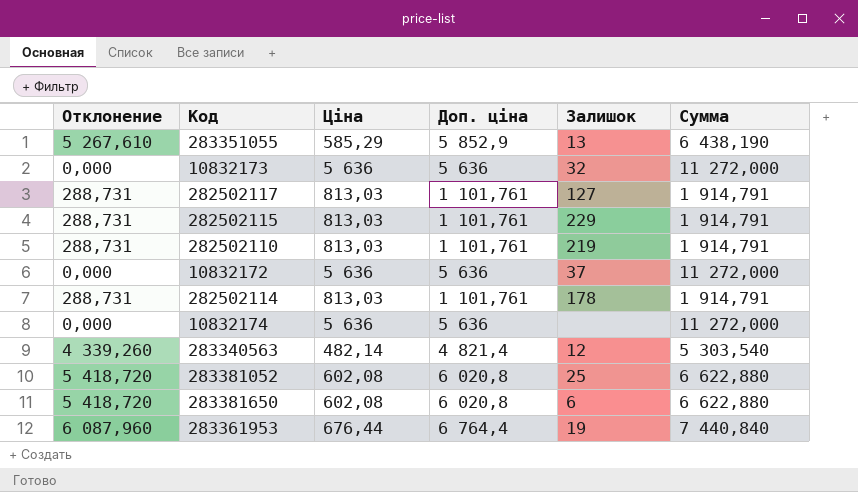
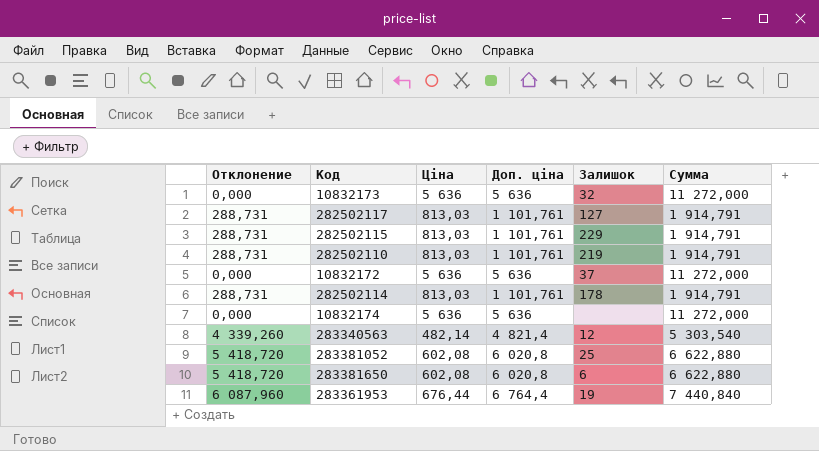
row 283351055: 5 267,610 | 585,29 | 5 852,9 | 13 | 6 438,190 -> none

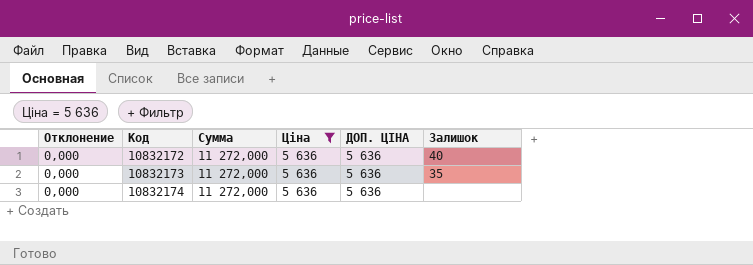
filter: none -> Ціна = 5 636
row order: none -> Код ascending
column Сумма | position: 6 -> 3
column name: Доп. ціна -> ДОП. ЦІНА
10832172 | Залишок: 37 -> 40
10832173 | Залишок: 32 -> 35

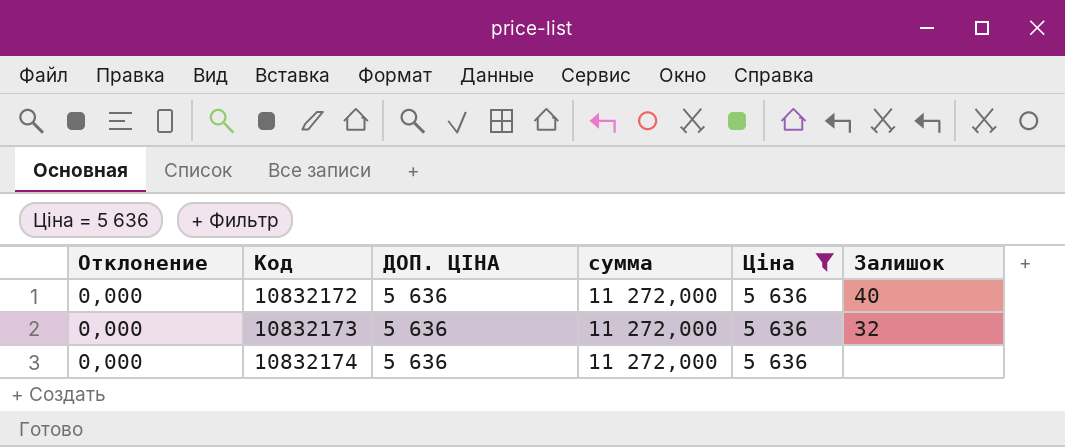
column ДОП. ЦІНА | position: 5 -> 3
column name: Сумма -> сумма
10832173 | Залишок: 35 -> 32

